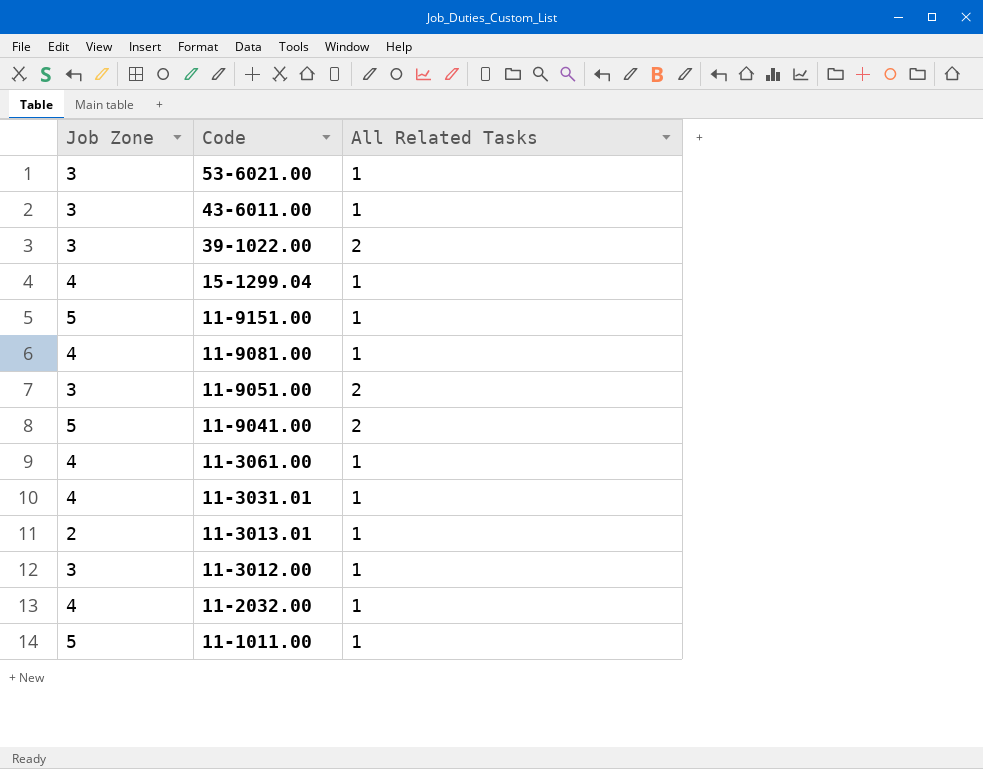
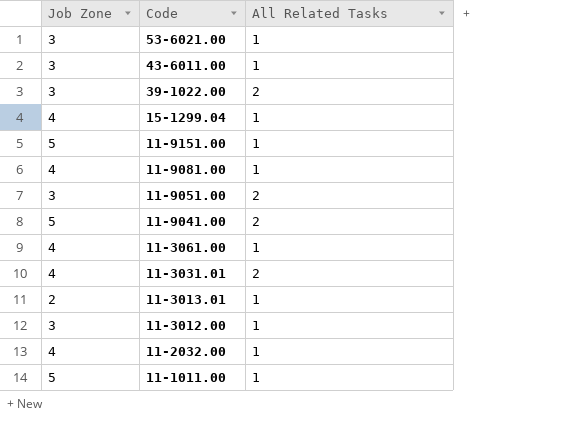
11-3031.01 | All Related Tasks: 1 -> 2

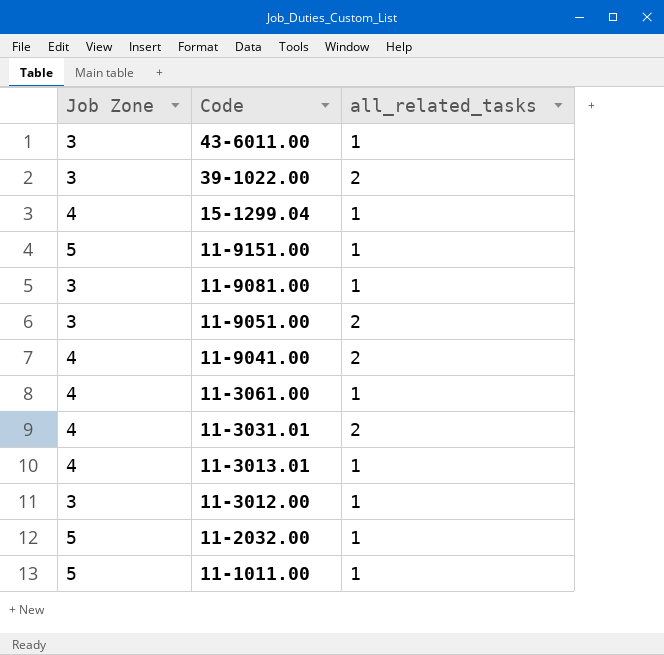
column name: All Related Tasks -> all_related_tasks
row 53-6021.00: 3 | 1 -> none
11-9081.00 | Job Zone: 4 -> 3
11-9041.00 | Job Zone: 5 -> 4
11-3013.01 | Job Zone: 2 -> 4
11-2032.00 | Job Zone: 4 -> 5

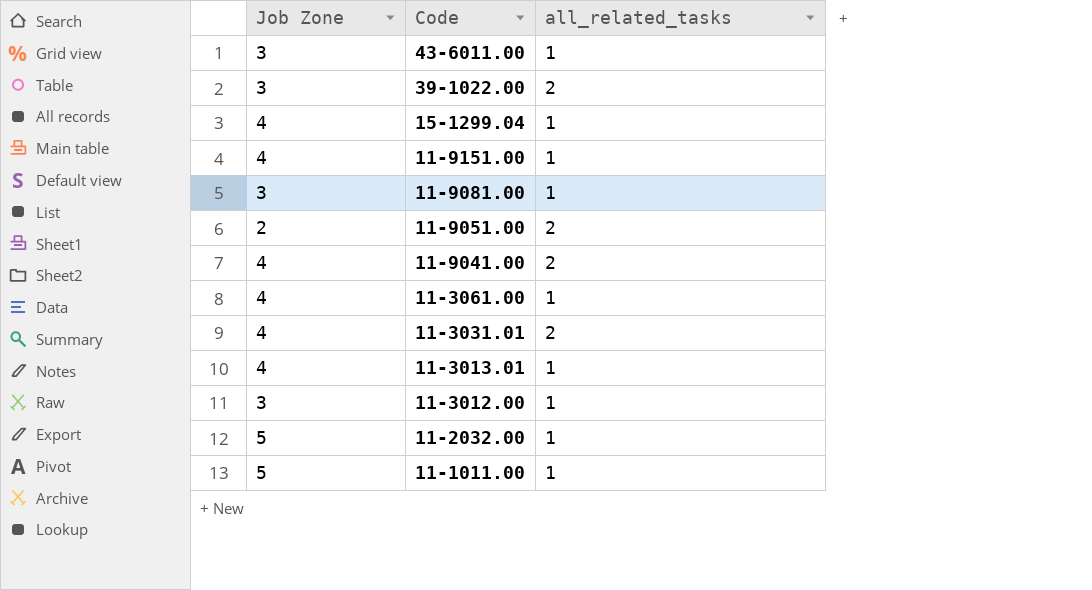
11-9151.00 | Job Zone: 5 -> 4
11-9051.00 | Job Zone: 3 -> 2

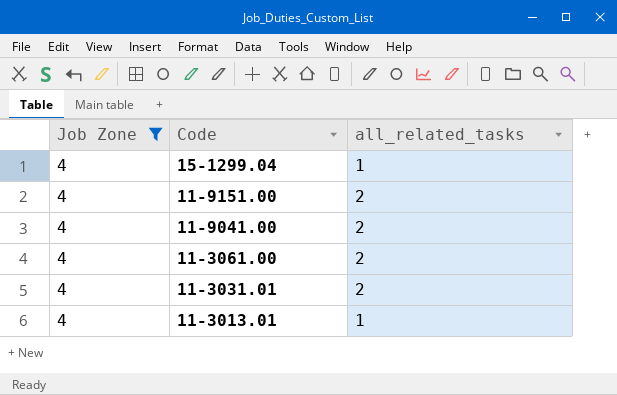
filter: none -> Job Zone = 4
11-9151.00 | all_related_tasks: 1 -> 2
11-3061.00 | all_related_tasks: 1 -> 2

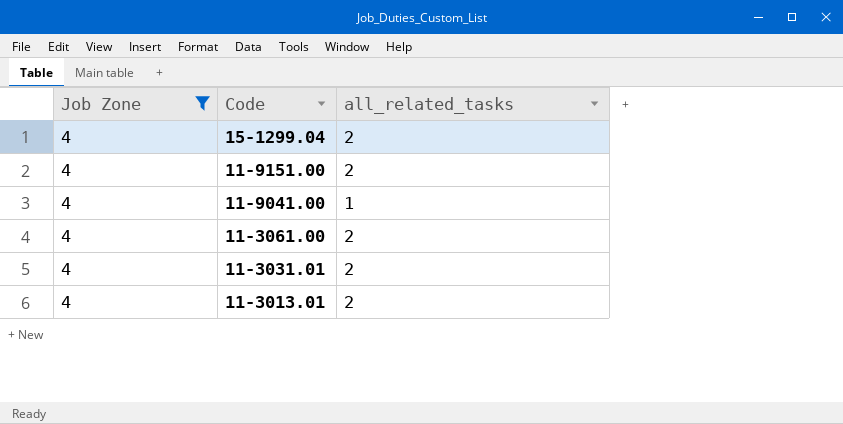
15-1299.04 | all_related_tasks: 1 -> 2
11-9041.00 | all_related_tasks: 2 -> 1
11-3013.01 | all_related_tasks: 1 -> 2

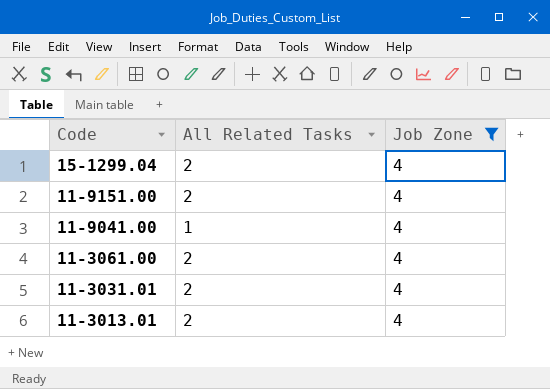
column name: all_related_tasks -> All Related Tasks
column Job Zone | position: 1 -> 3

